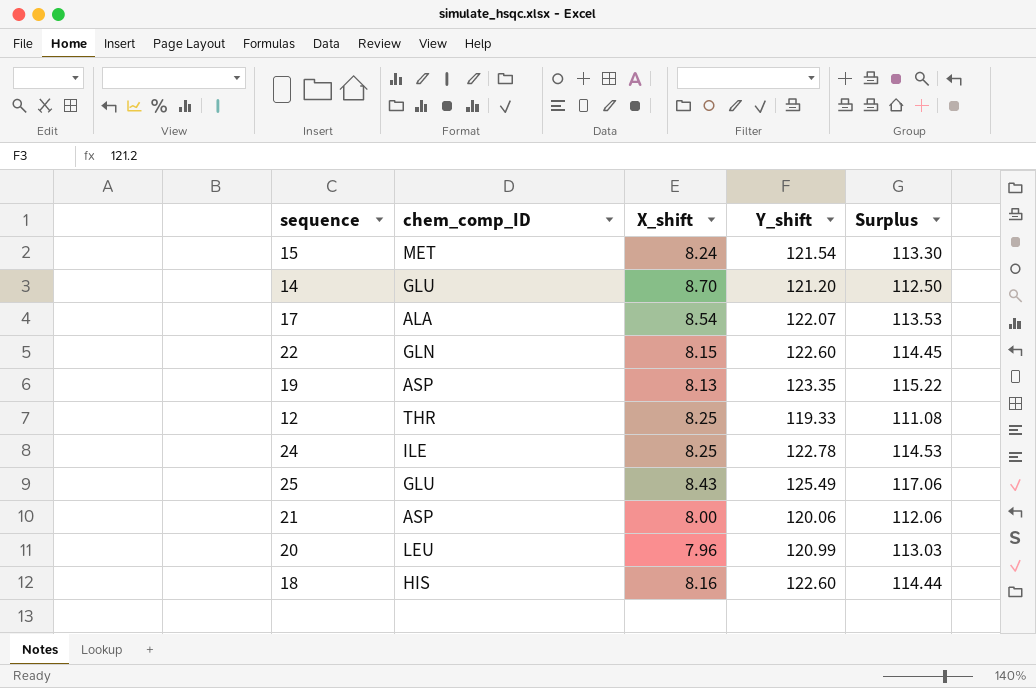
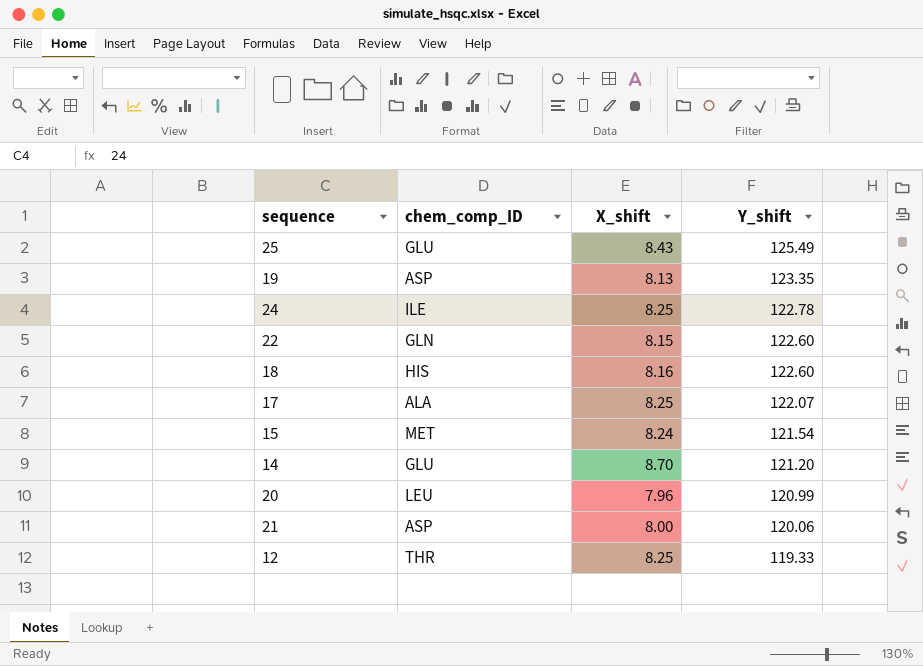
row order: none -> Y_shift descending
column Surplus | formula: [Y_shift] - [X_shift] -> none
17 | X_shift: 8.54 -> 8.25

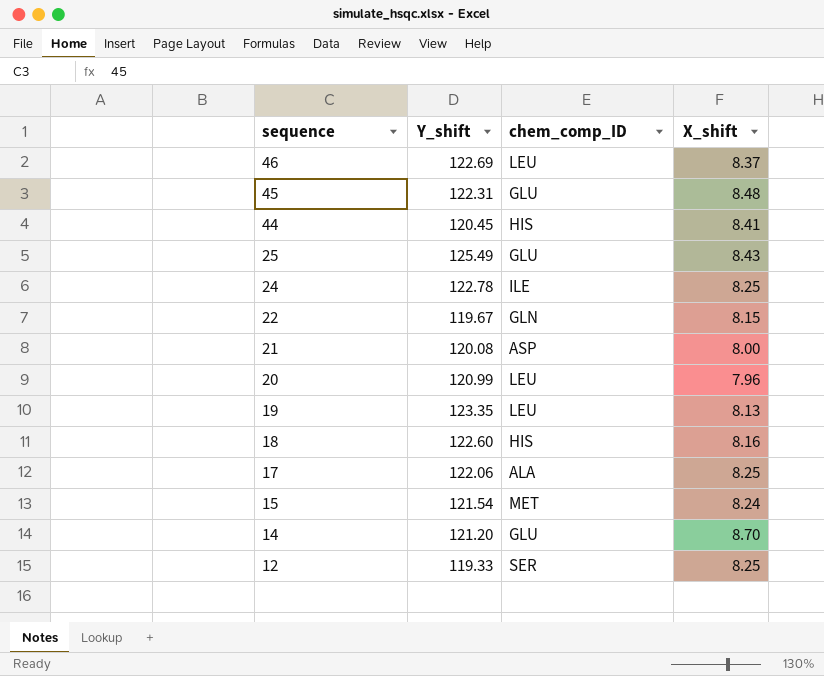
row order: Y_shift descending -> sequence descending
column Y_shift | position: 4 -> 2
row 46: none -> 122.69 | LEU | 8.37
row 45: none -> 122.31 | GLU | 8.48
row 44: none -> 120.45 | HIS | 8.41
22 | Y_shift: 122.60 -> 119.67
21 | Y_shift: 120.06 -> 120.08
19 | chem_comp_ID: ASP -> LEU
17 | Y_shift: 122.07 -> 122.06
12 | chem_comp_ID: THR -> SER

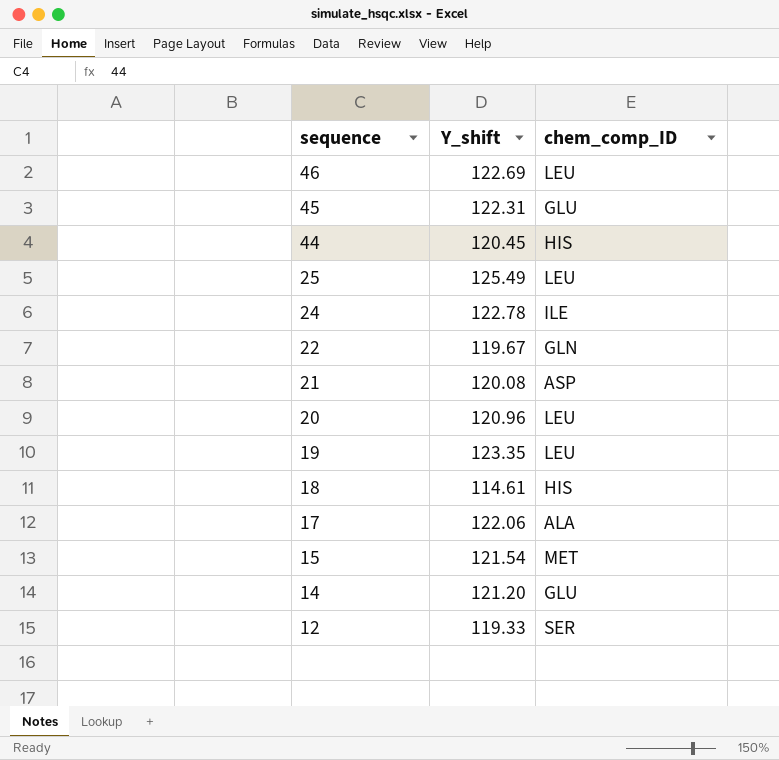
column X_shift | position: 4 -> none
25 | chem_comp_ID: GLU -> LEU
20 | Y_shift: 120.99 -> 120.96
18 | Y_shift: 122.60 -> 114.61

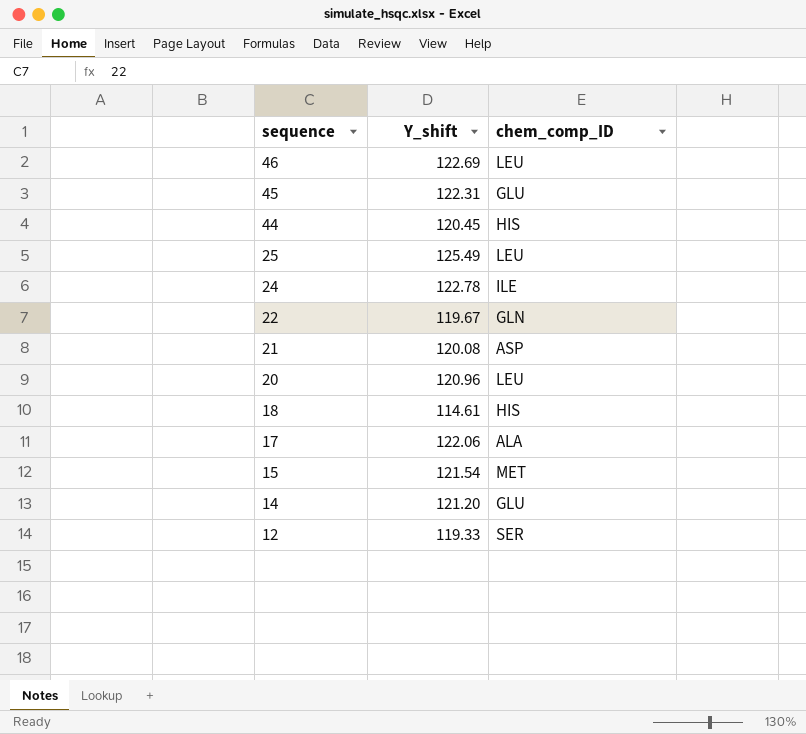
row 19: 123.35 | LEU -> none

